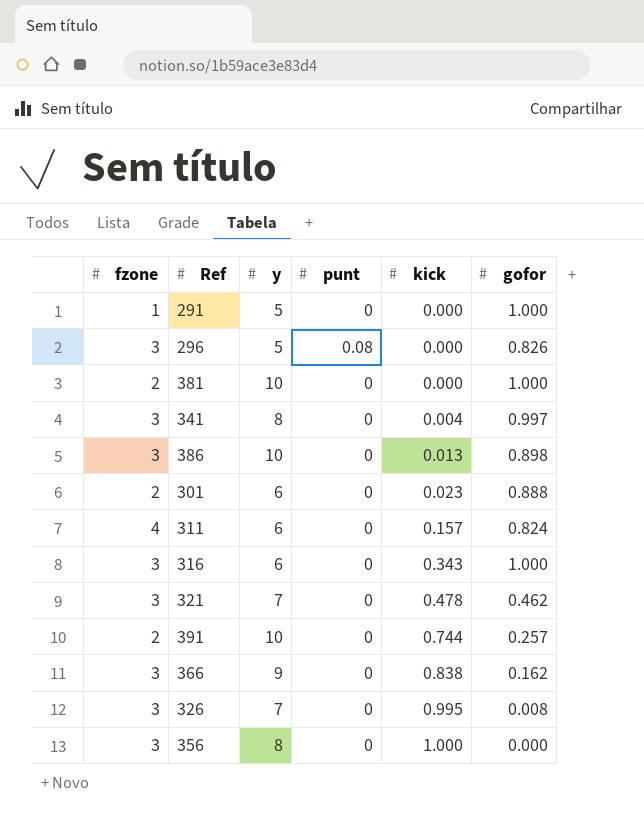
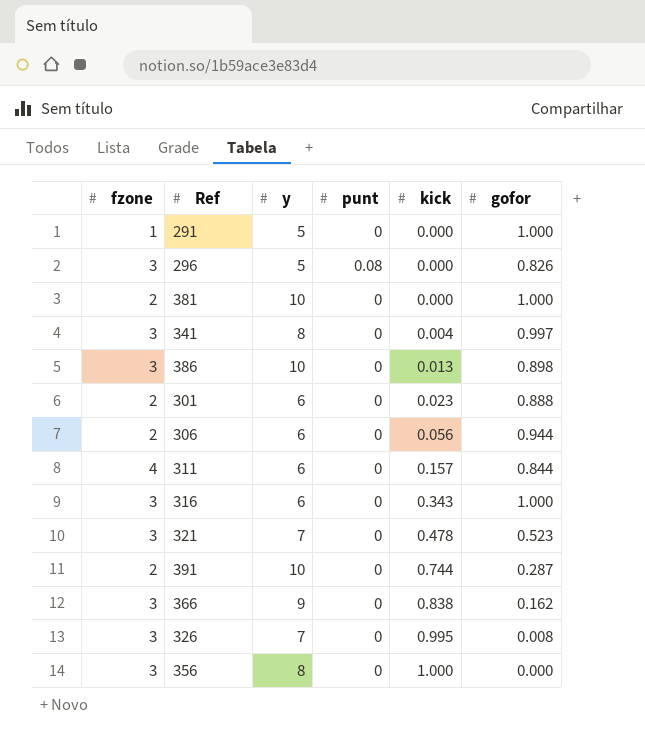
row 306: none -> 2 | 6 | 0 | 0.056 | 0.944
311 | gofor: 0.824 -> 0.844
321 | gofor: 0.462 -> 0.523
391 | gofor: 0.257 -> 0.287

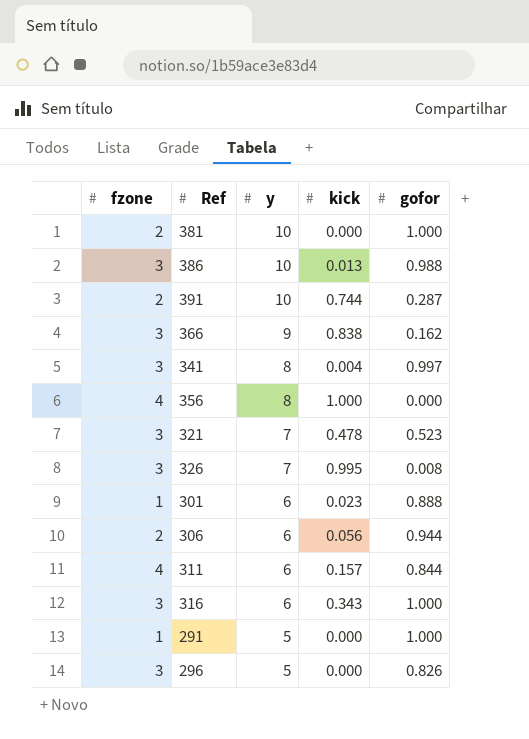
row order: kick ascending -> y descending
column punt | position: 4 -> none
386 | gofor: 0.898 -> 0.988
356 | fzone: 3 -> 4
301 | fzone: 2 -> 1

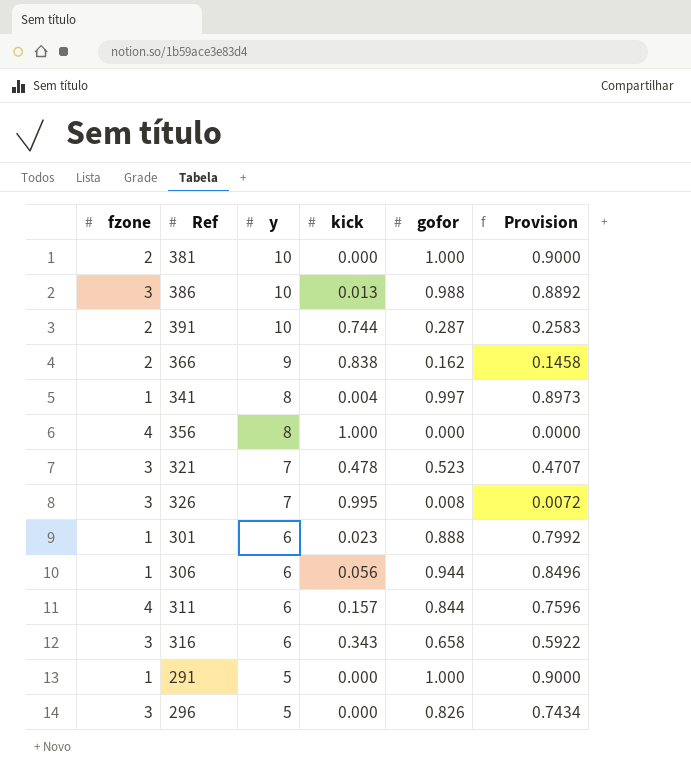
column Provision | formula: none -> [gofor] * 0.9
366 | fzone: 3 -> 2
341 | fzone: 3 -> 1
306 | fzone: 2 -> 1
316 | gofor: 1.000 -> 0.658

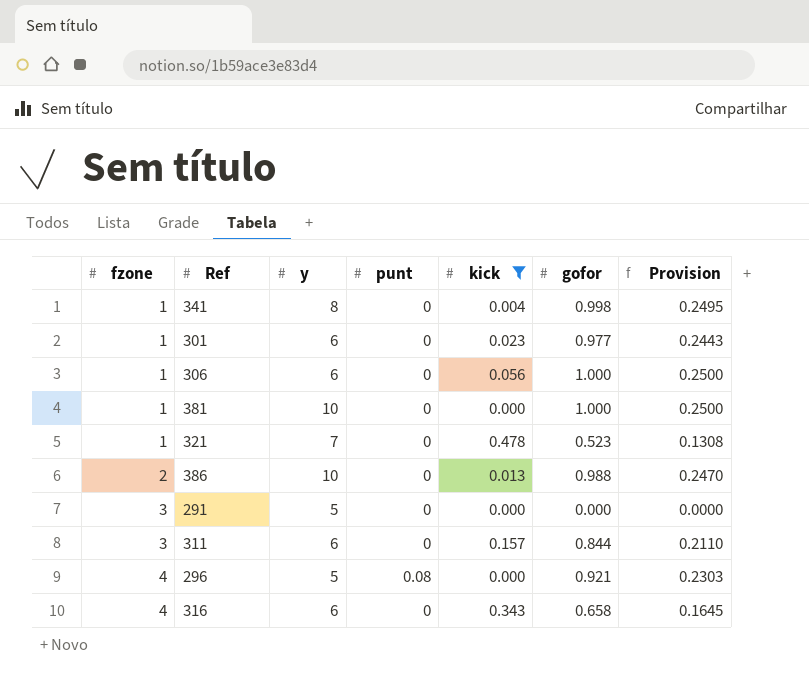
filter: none -> kick <= 0.478
row order: y descending -> fzone ascending
column punt | position: none -> 4
column Provision | formula: [gofor] * 0.9 -> [gofor] * 0.25
341 | gofor: 0.997 -> 0.998
301 | gofor: 0.888 -> 0.977
306 | gofor: 0.944 -> 1.000
381 | fzone: 2 -> 1
321 | fzone: 3 -> 1
386 | fzone: 3 -> 2
291 | fzone: 1 -> 3
291 | gofor: 1.000 -> 0.000
311 | fzone: 4 -> 3
296 | fzone: 3 -> 4
296 | gofor: 0.826 -> 0.921
316 | fzone: 3 -> 4

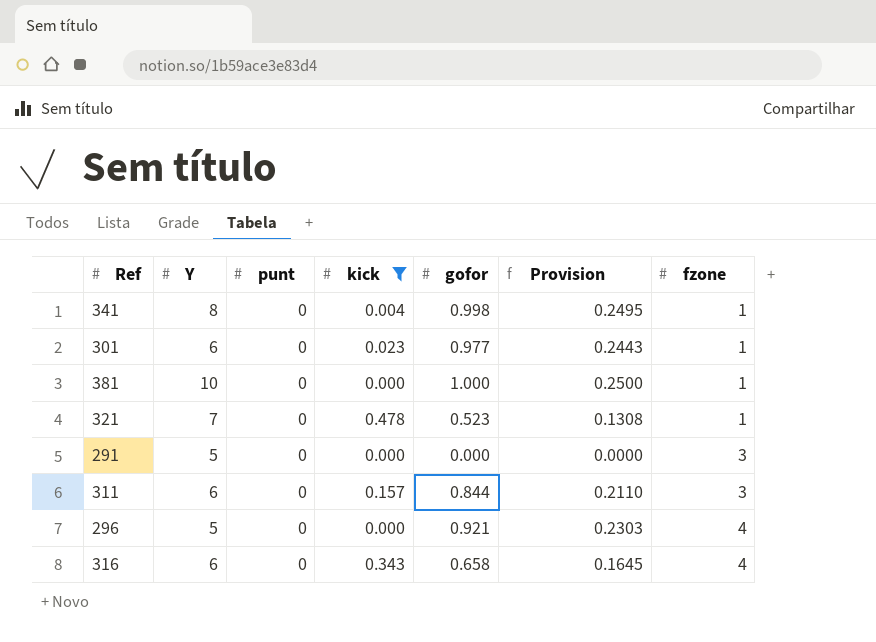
column name: y -> Y
column fzone | position: 1 -> 7
row 306: 1 | 6 | 0 | 0.056 | 1.000 | 0.2500 -> none
row 386: 2 | 10 | 0 | 0.013 | 0.988 | 0.2470 -> none
296 | punt: 0.08 -> 0

